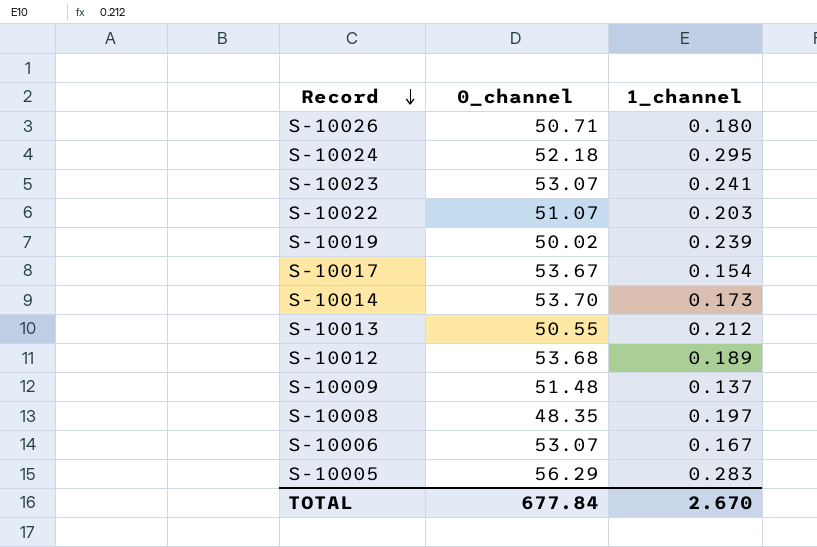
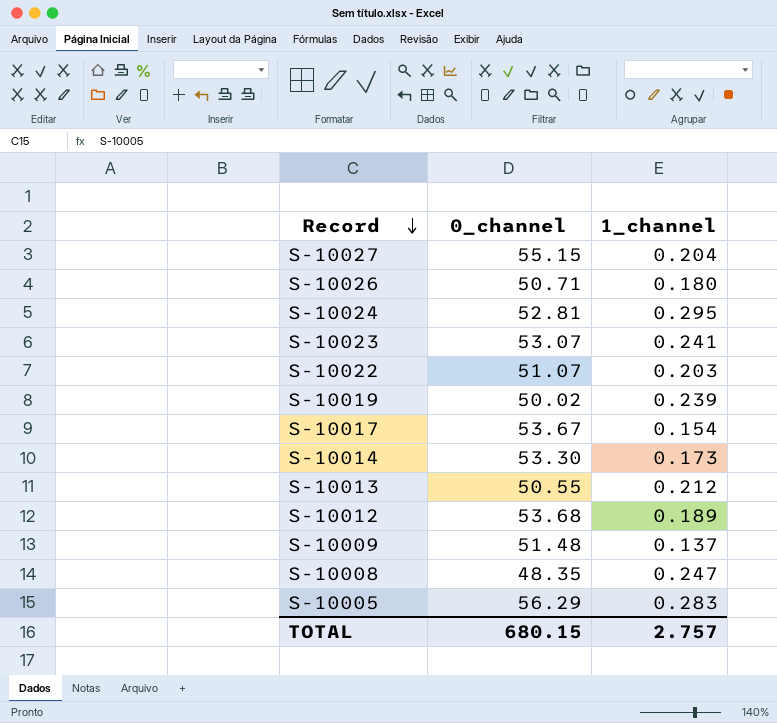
row S-10006: 53.07 | 0.167 -> none
row S-10027: none -> 55.15 | 0.204
S-10024 | 0_channel: 52.18 -> 52.81
S-10014 | 0_channel: 53.70 -> 53.30
S-10008 | 1_channel: 0.197 -> 0.247
TOTAL | 0_channel: 677.84 -> 680.15
TOTAL | 1_channel: 2.670 -> 2.757

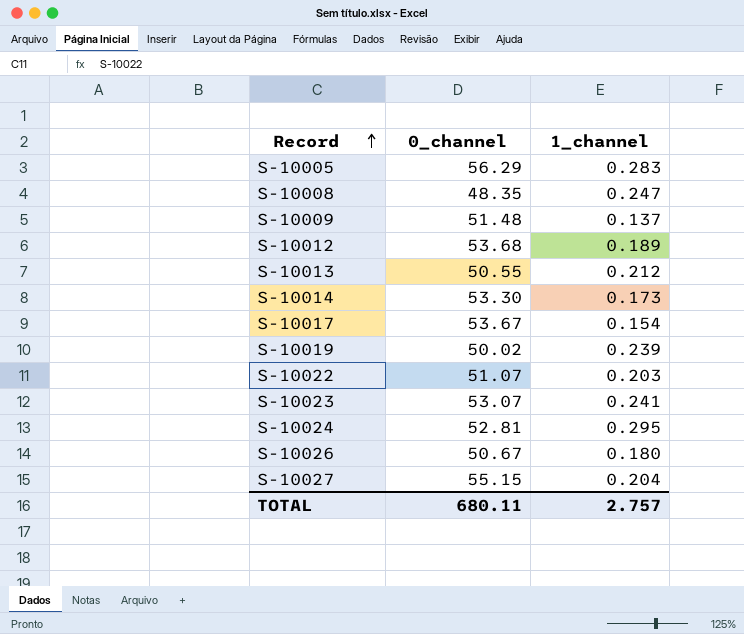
row order: Record descending -> Record ascending
S-10026 | 0_channel: 50.71 -> 50.67
TOTAL | 0_channel: 680.15 -> 680.11

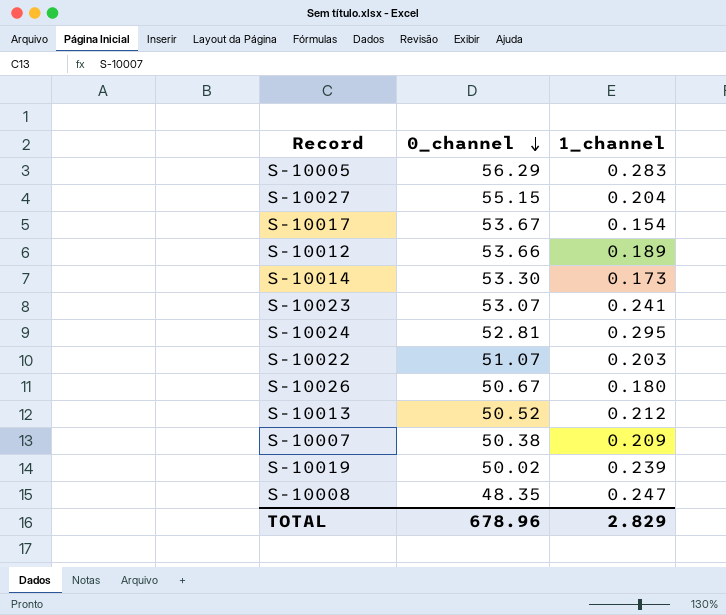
row order: Record ascending -> 0_channel descending
row S-10009: 51.48 | 0.137 -> none
S-10012 | 0_channel: 53.68 -> 53.66
S-10013 | 0_channel: 50.55 -> 50.52
row S-10007: none -> 50.38 | 0.209
TOTAL | 0_channel: 680.11 -> 678.96
TOTAL | 1_channel: 2.757 -> 2.829

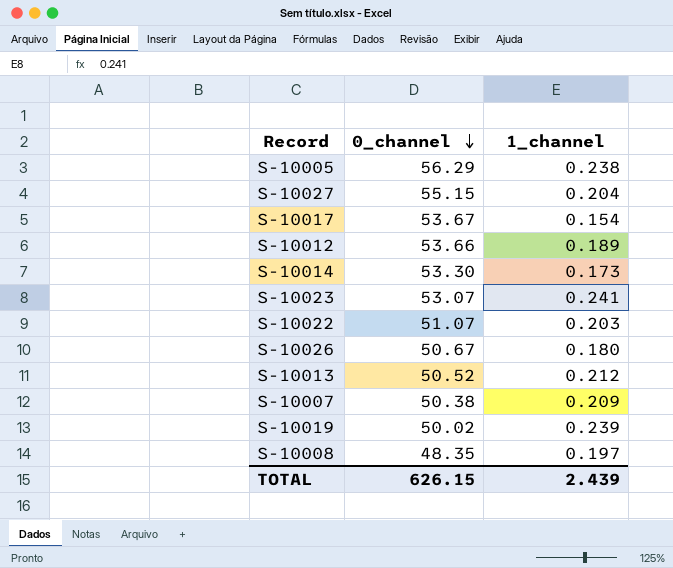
row S-10024: 52.81 | 0.295 -> none
S-10005 | 1_channel: 0.283 -> 0.238
S-10008 | 1_channel: 0.247 -> 0.197
TOTAL | 0_channel: 678.96 -> 626.15
TOTAL | 1_channel: 2.829 -> 2.439

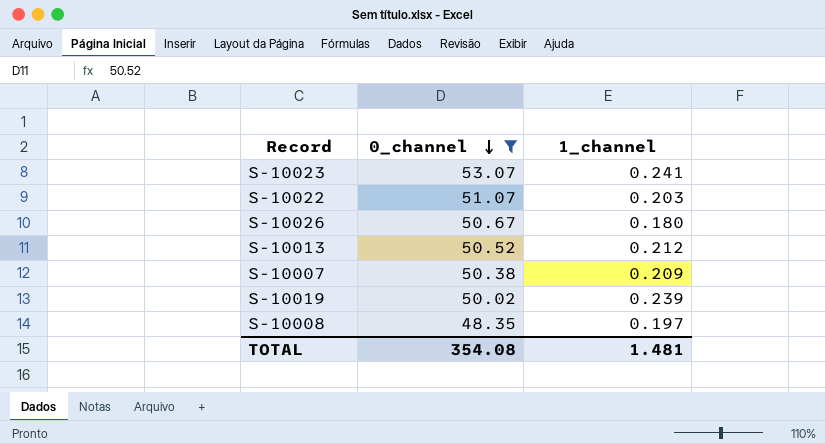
filter: none -> 0_channel <= 53.07
TOTAL | 0_channel: 626.15 -> 354.08
TOTAL | 1_channel: 2.439 -> 1.481

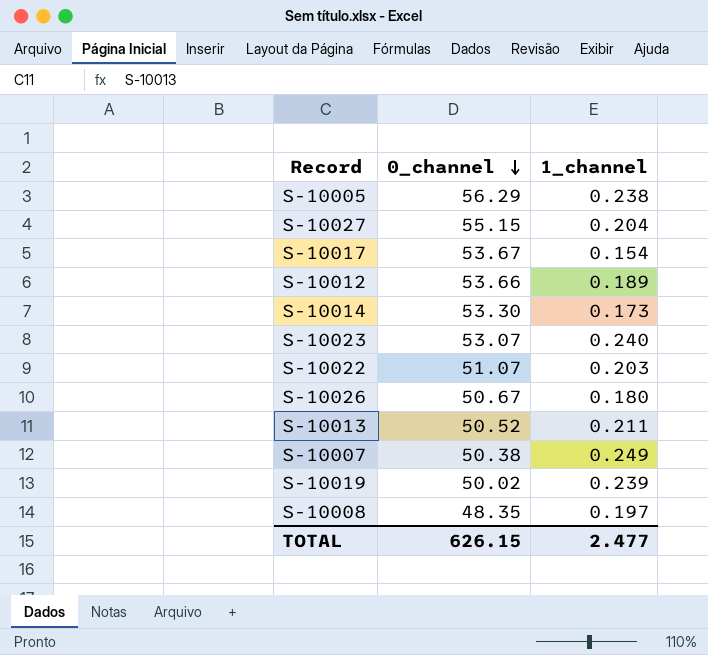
filter: 0_channel <= 53.07 -> none
S-10023 | 1_channel: 0.241 -> 0.240
S-10013 | 1_channel: 0.212 -> 0.211
S-10007 | 1_channel: 0.209 -> 0.249
TOTAL | 0_channel: 354.08 -> 626.15
TOTAL | 1_channel: 1.481 -> 2.477

